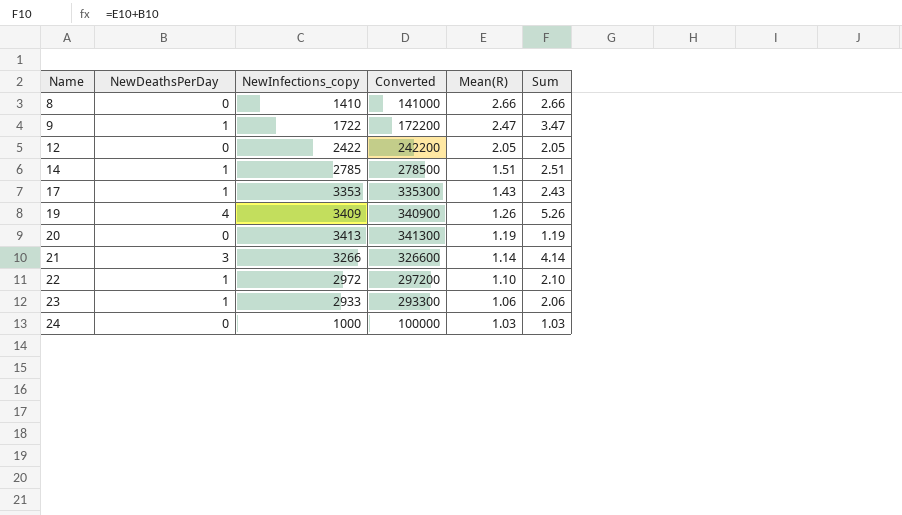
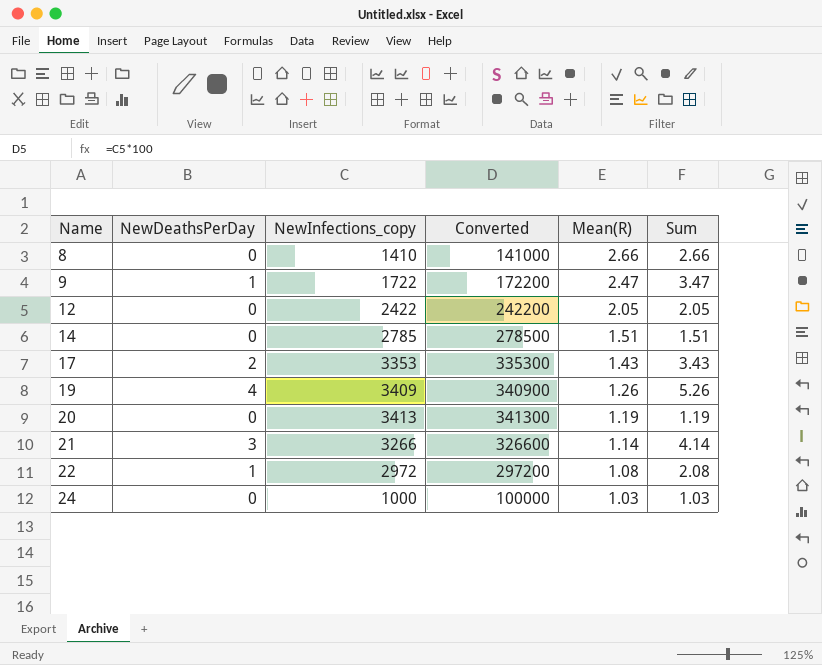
row 23: 1 | 2933 | 293300 | 1.06 | 2.06 -> none
14 | NewDeathsPerDay: 1 -> 0
14 | Sum: 2.51 -> 1.51
17 | NewDeathsPerDay: 1 -> 2
17 | Sum: 2.43 -> 3.43
22 | Mean(R): 1.10 -> 1.08
22 | Sum: 2.10 -> 2.08

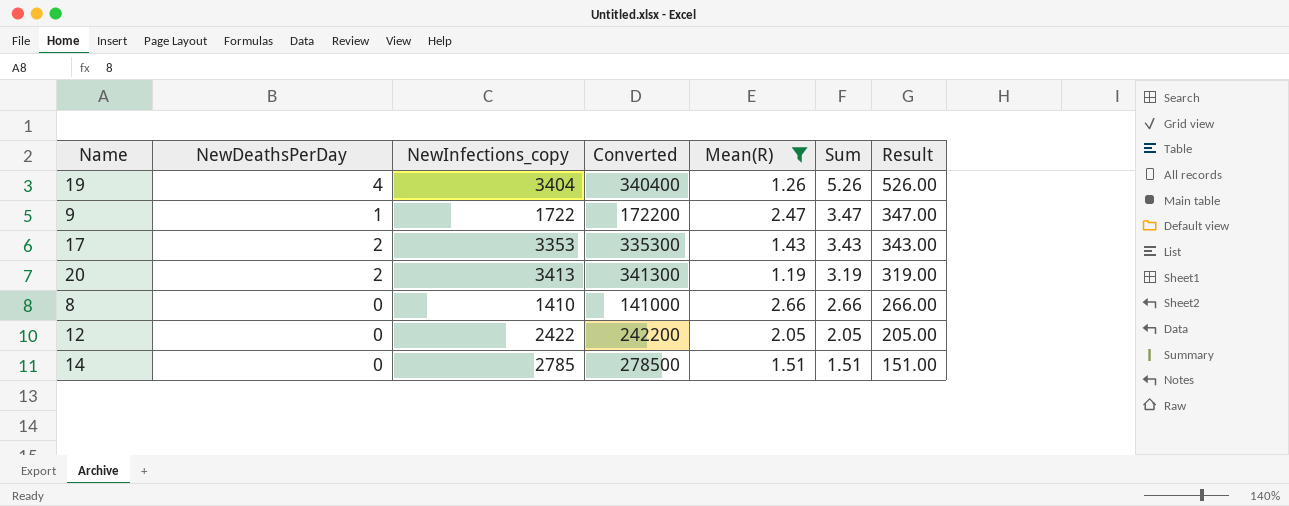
filter: none -> Mean(R) >= 1.19
row order: Name ascending -> Sum descending
column Result | formula: none -> [Sum] * 100
19 | NewInfections_copy: 3409 -> 3404
19 | Converted: 340900 -> 340400
20 | NewDeathsPerDay: 0 -> 2
20 | Sum: 1.19 -> 3.19

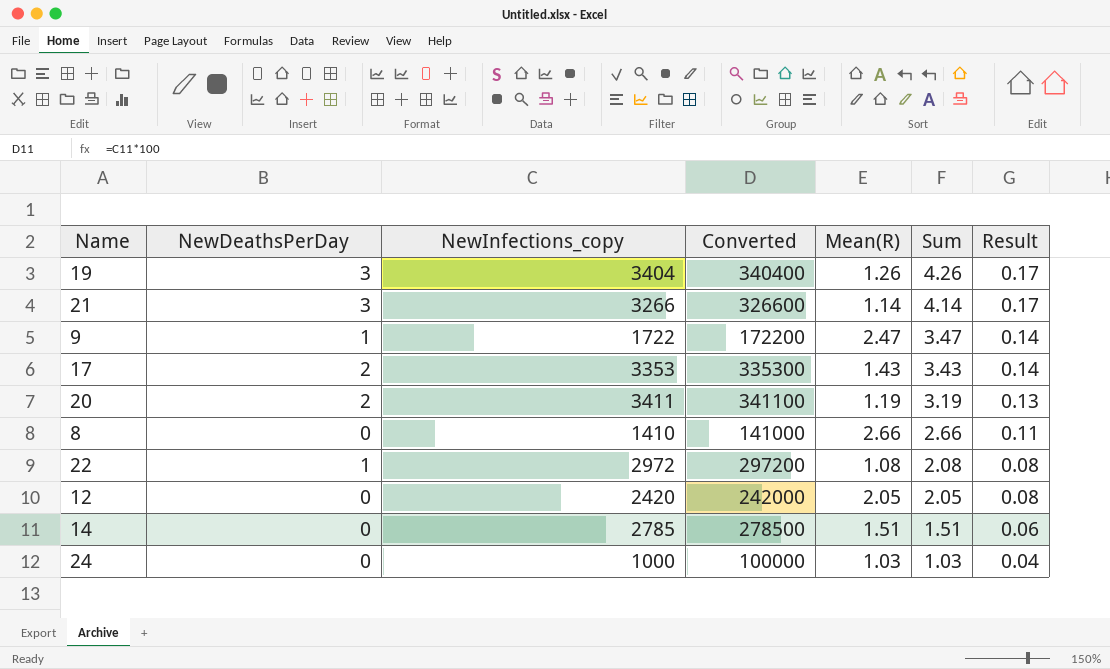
filter: Mean(R) >= 1.19 -> none
column Result | formula: [Sum] * 100 -> [Sum] * 0.04
19 | NewDeathsPerDay: 4 -> 3
19 | Sum: 5.26 -> 4.26
20 | NewInfections_copy: 3413 -> 3411
20 | Converted: 341300 -> 341100
12 | NewInfections_copy: 2422 -> 2420
12 | Converted: 242200 -> 242000

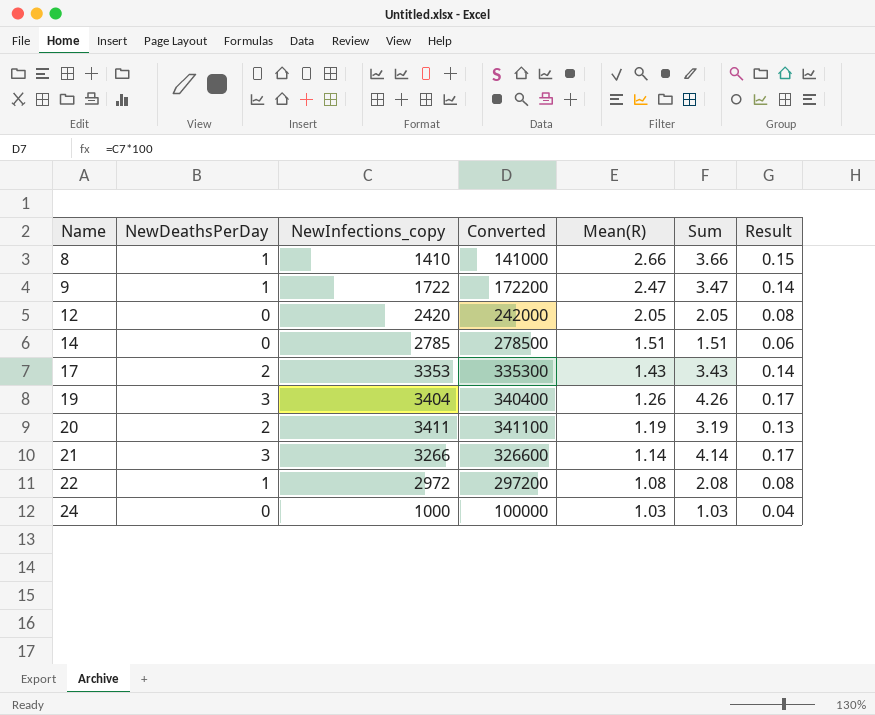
row order: Sum descending -> Name ascending
8 | NewDeathsPerDay: 0 -> 1
8 | Sum: 2.66 -> 3.66
8 | Result: 0.11 -> 0.15

